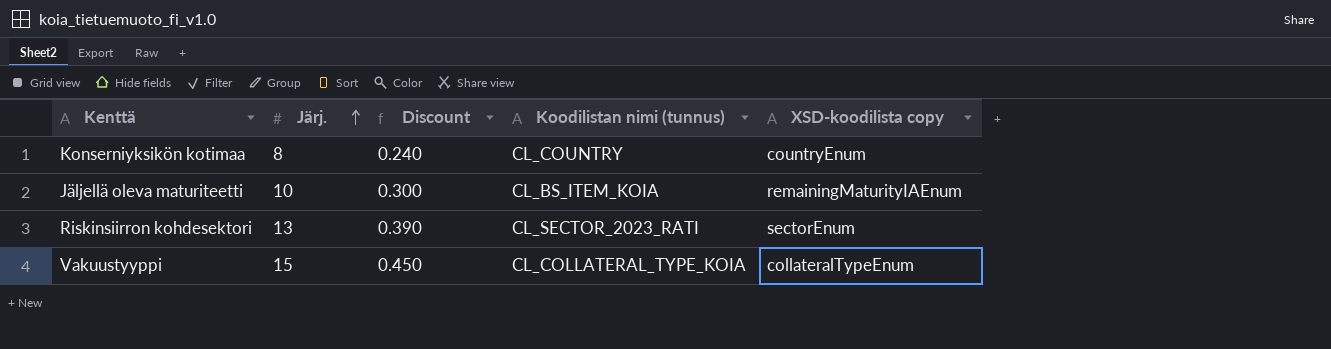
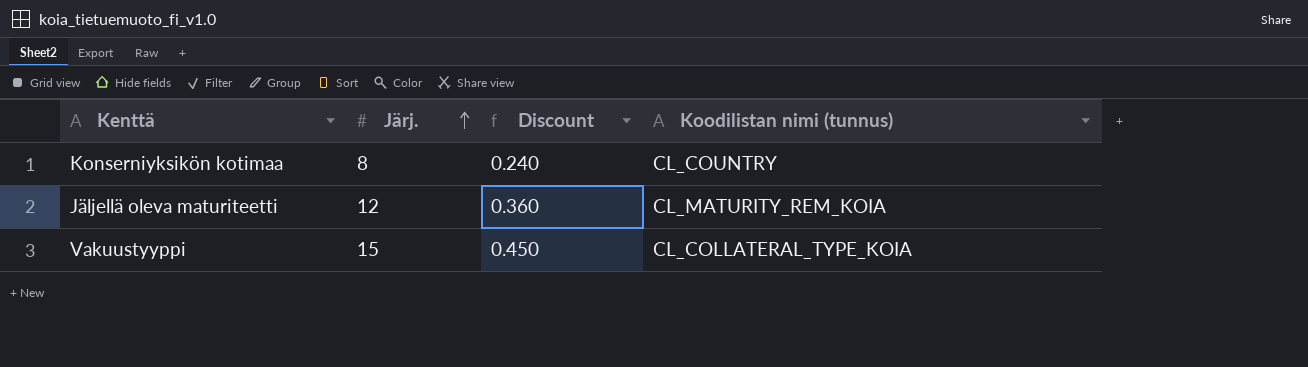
column XSD-koodilista copy | position: 5 -> none
row Riskinsiirron kohdesektori: 13 | 0.390 | CL_SECTOR_2023_RATI | sectorEnum -> none
Jäljellä oleva maturiteetti | Järj.: 10 -> 12
Jäljellä oleva maturiteetti | Discount: 0.300 -> 0.360
Jäljellä oleva maturiteetti | Koodilistan nimi (tunnus): CL_BS_ITEM_KOIA -> CL_MATURITY_REM_KOIA

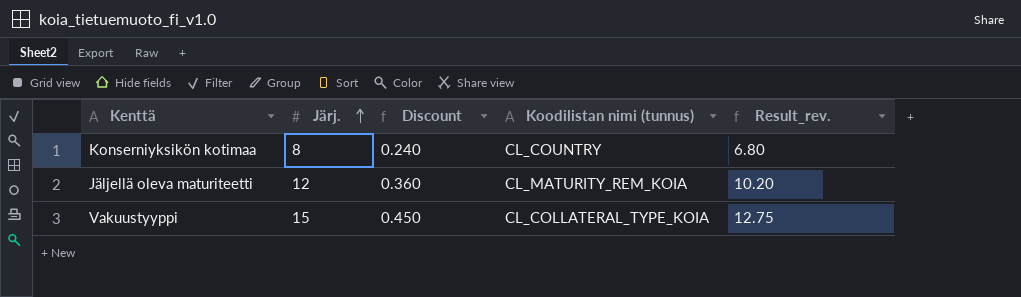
column Result_rev. | formula: none -> [Järj.] * 0.85

